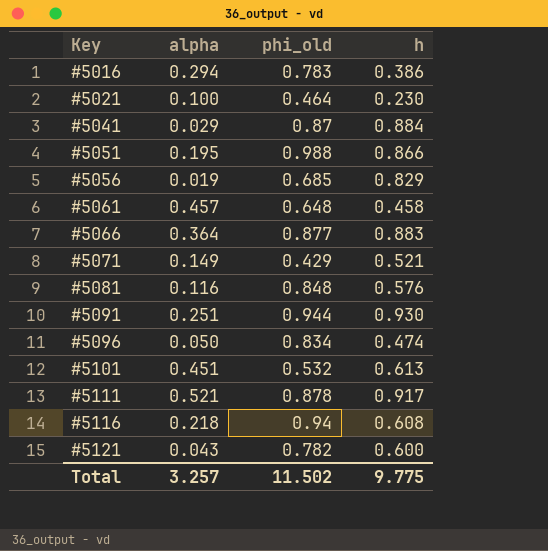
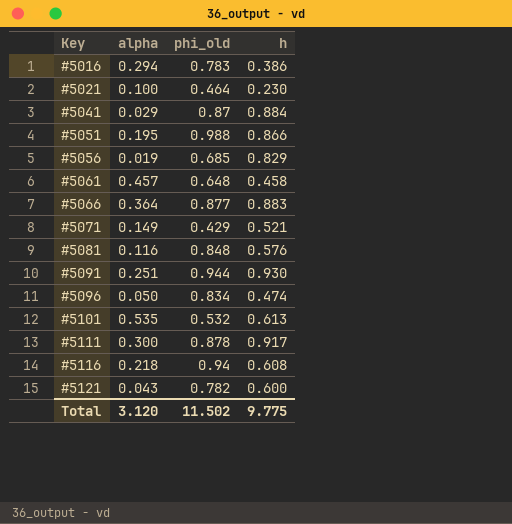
#5101 | alpha: 0.451 -> 0.535
#5111 | alpha: 0.521 -> 0.300
Total | alpha: 3.257 -> 3.120

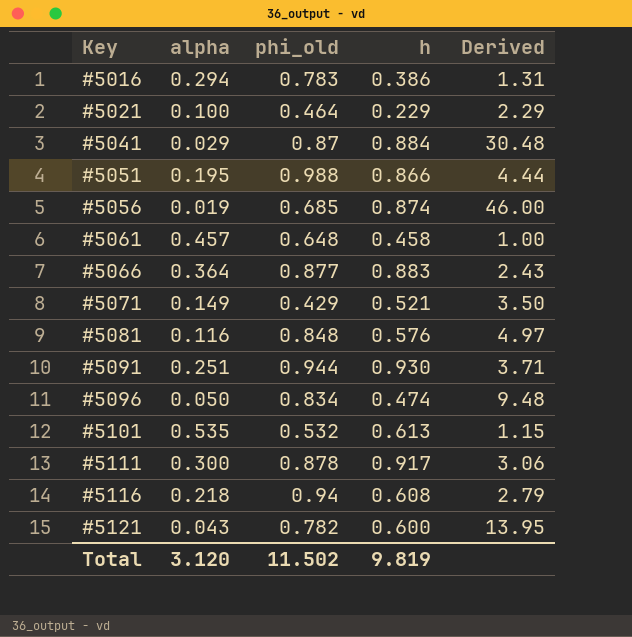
column Derived | formula: none -> [h] / [alpha]
#5021 | h: 0.230 -> 0.229
#5056 | h: 0.829 -> 0.874
Total | h: 9.775 -> 9.819

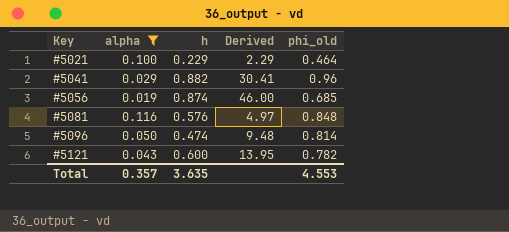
filter: none -> alpha <= 0.116
column phi_old | position: 3 -> 5
#5041 | h: 0.884 -> 0.882
#5041 | Derived: 30.48 -> 30.41
#5041 | phi_old: 0.87 -> 0.96
#5096 | phi_old: 0.834 -> 0.814
Total | alpha: 3.120 -> 0.357
Total | h: 9.819 -> 3.635
Total | phi_old: 11.502 -> 4.553

